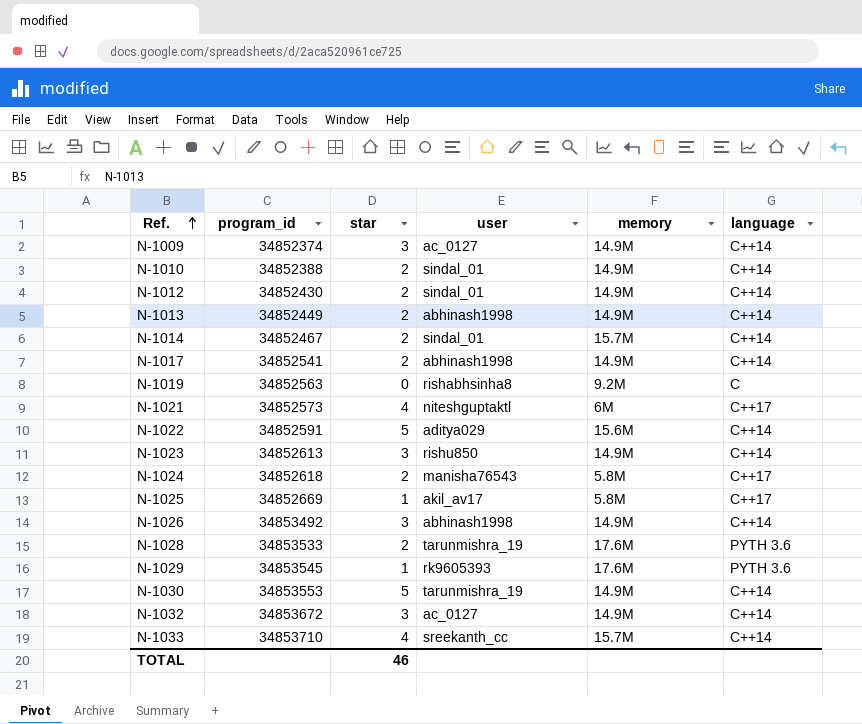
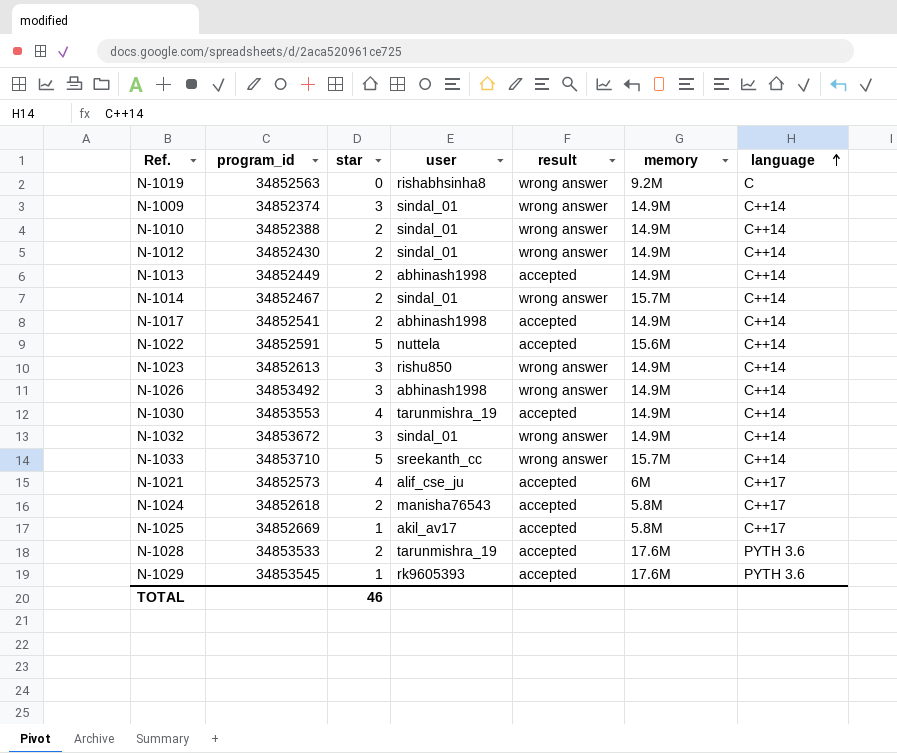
row order: Ref. ascending -> language ascending
column result | position: none -> 5
N-1009 | user: ac_0127 -> sindal_01
N-1022 | user: aditya029 -> nuttela
N-1030 | star: 5 -> 4
N-1032 | user: ac_0127 -> sindal_01
N-1033 | star: 4 -> 5
N-1021 | user: niteshguptaktl -> alif_cse_ju

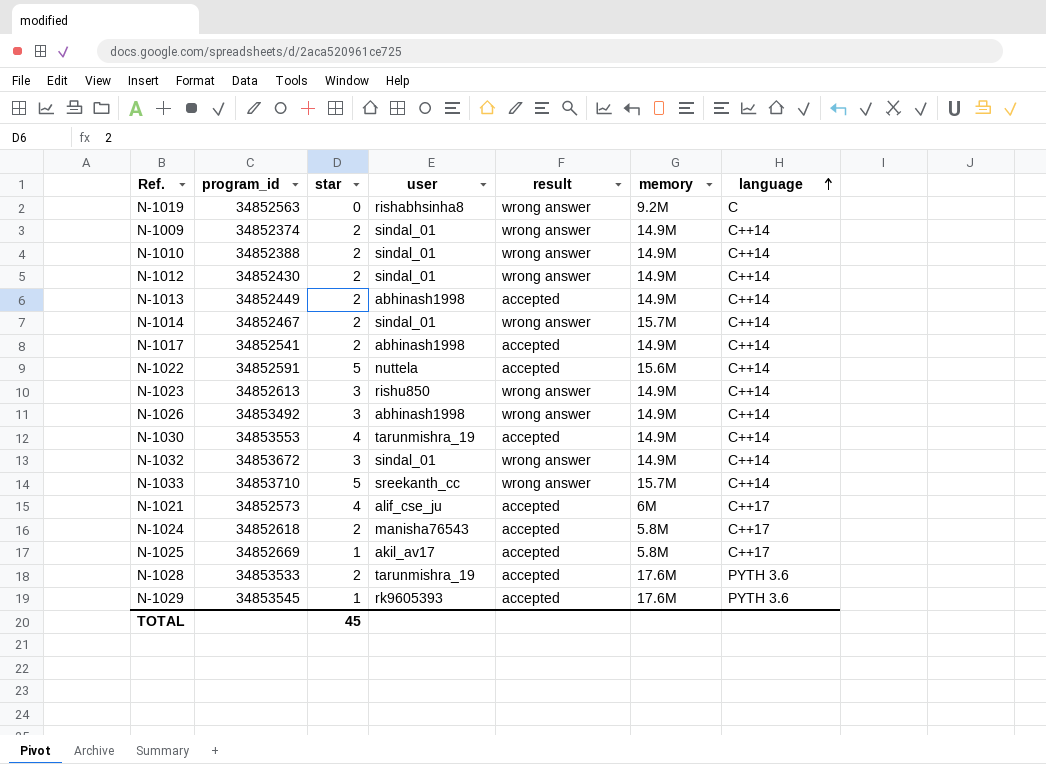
N-1009 | star: 3 -> 2
TOTAL | star: 46 -> 45

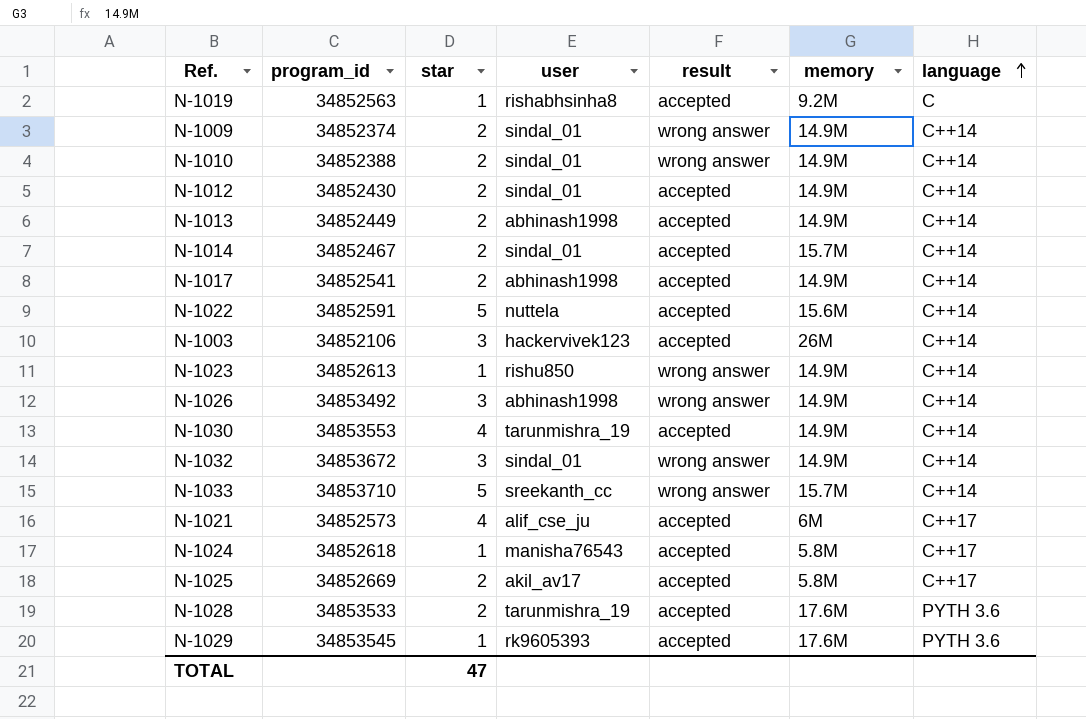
N-1019 | star: 0 -> 1
N-1019 | result: wrong answer -> accepted
N-1012 | result: wrong answer -> accepted
N-1014 | result: wrong answer -> accepted
row N-1003: none -> 34852106 | 3 | hackervivek123 | accepted | 26M | C++14
N-1023 | star: 3 -> 1
N-1024 | star: 2 -> 1
N-1025 | star: 1 -> 2
TOTAL | star: 45 -> 47

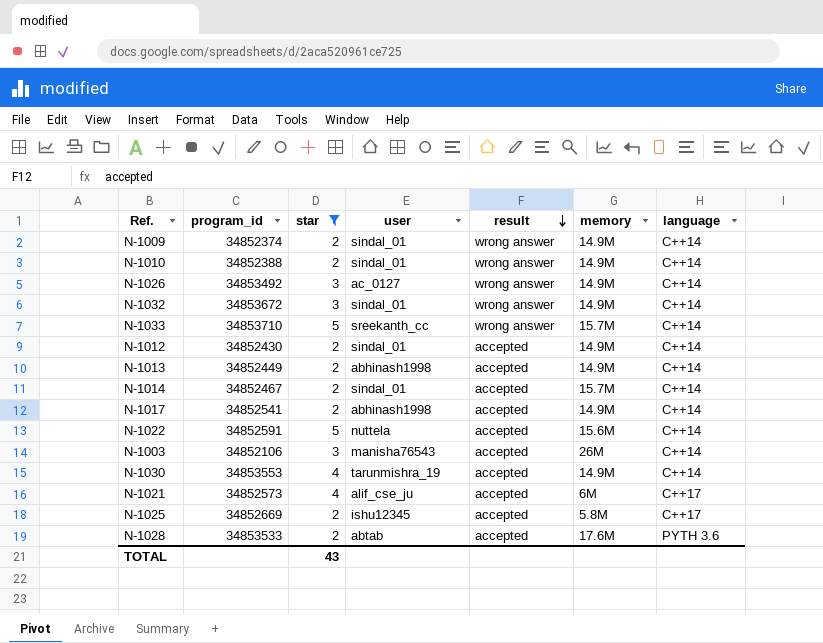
filter: none -> star != 1
row order: language ascending -> result descending
N-1026 | user: abhinash1998 -> ac_0127
N-1003 | user: hackervivek123 -> manisha76543
N-1025 | user: akil_av17 -> ishu12345
N-1028 | user: tarunmishra_19 -> abtab
TOTAL | star: 47 -> 43

